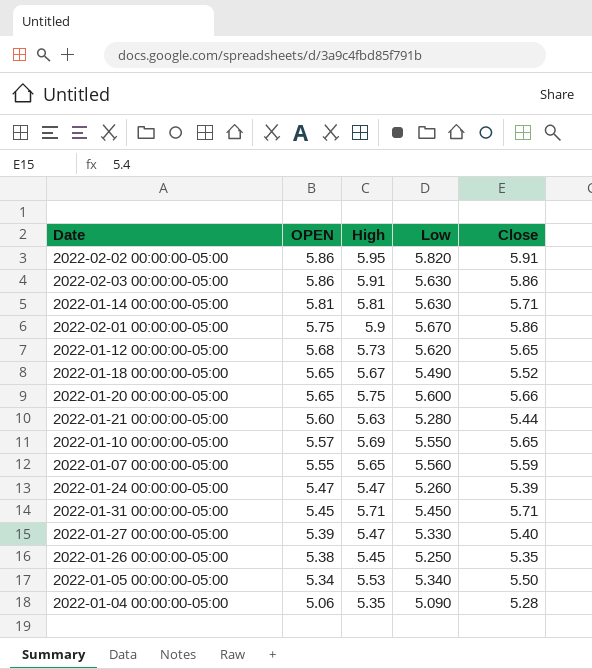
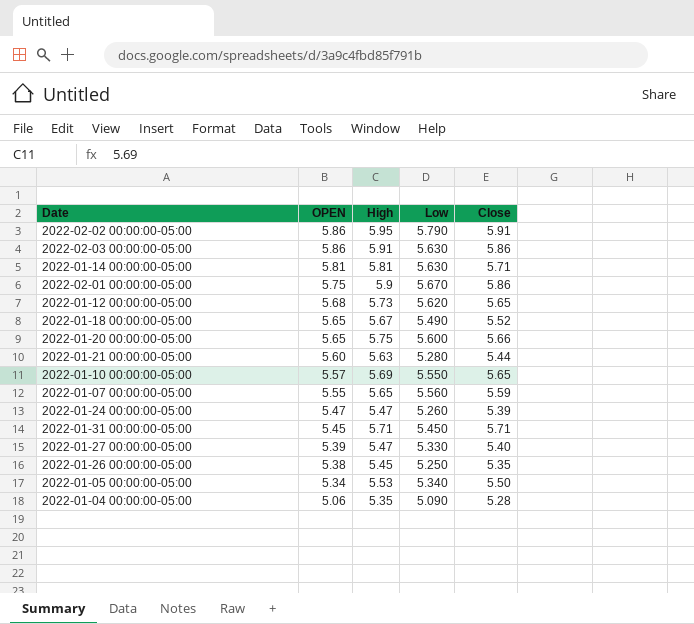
2022-02-02 00:00:00-05:00 | Low: 5.820 -> 5.790

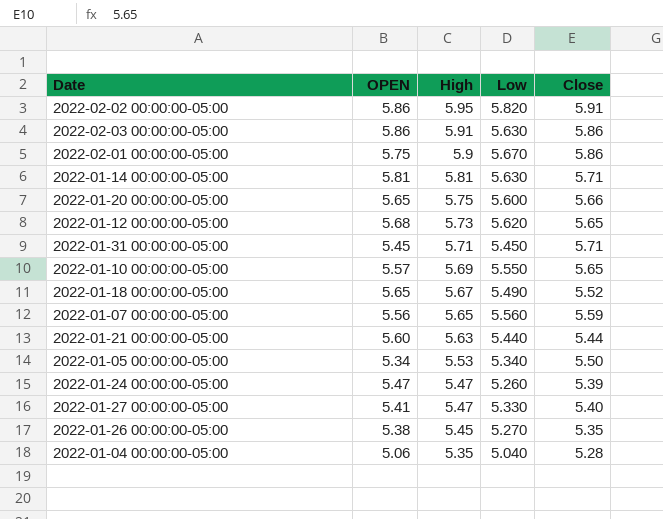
row order: OPEN descending -> High descending
2022-02-02 00:00:00-05:00 | Low: 5.790 -> 5.820
2022-01-07 00:00:00-05:00 | OPEN: 5.55 -> 5.56
2022-01-21 00:00:00-05:00 | Low: 5.280 -> 5.440
2022-01-27 00:00:00-05:00 | OPEN: 5.39 -> 5.41
2022-01-26 00:00:00-05:00 | Low: 5.250 -> 5.270
2022-01-04 00:00:00-05:00 | Low: 5.090 -> 5.040

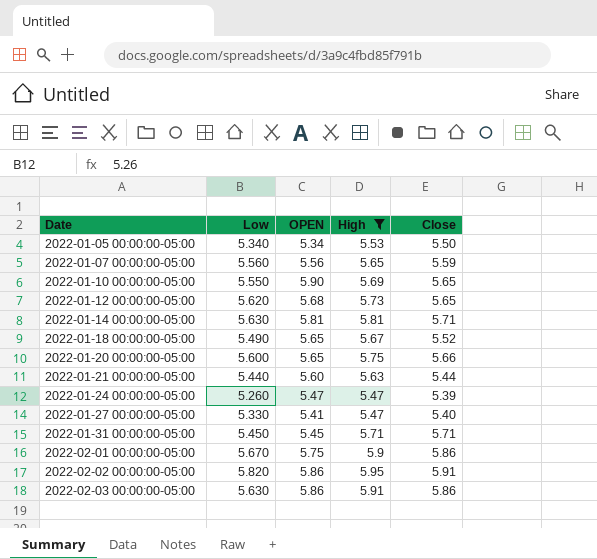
filter: none -> High >= 5.47
row order: High descending -> Date ascending
column Low | position: 4 -> 2
2022-01-10 00:00:00-05:00 | OPEN: 5.57 -> 5.90

